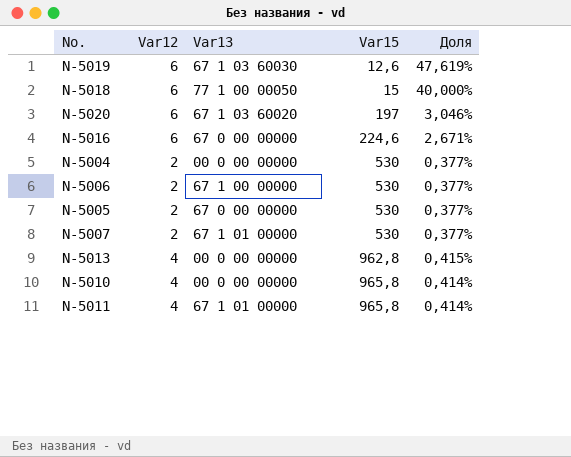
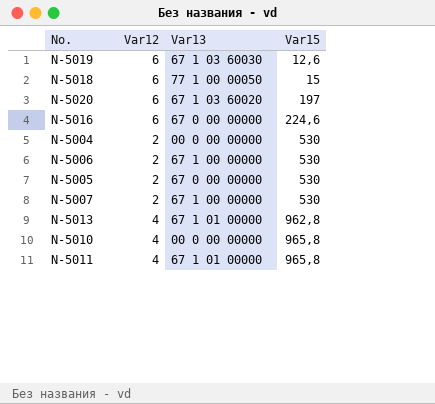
column Доля | formula: [Var12] / [Var15] -> none
N-5007 | Var13: 67 1 01 00000 -> 67 1 00 00000
N-5013 | Var13: 00 0 00 00000 -> 67 1 01 00000

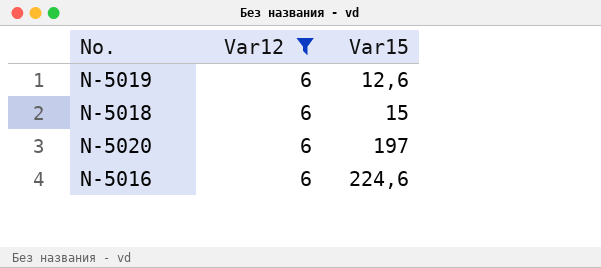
filter: none -> Var12 = 6
column Var13 | position: 3 -> none

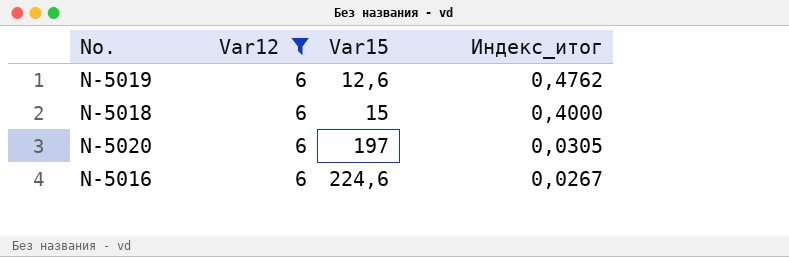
column Индекс_итог | formula: none -> [Var12] / [Var15]

